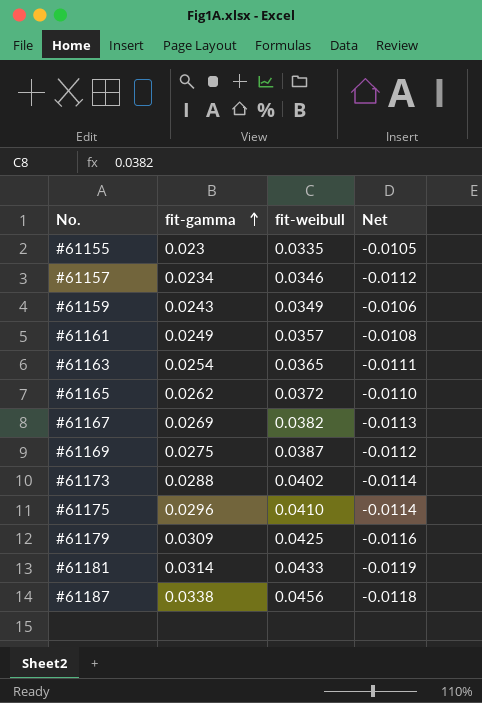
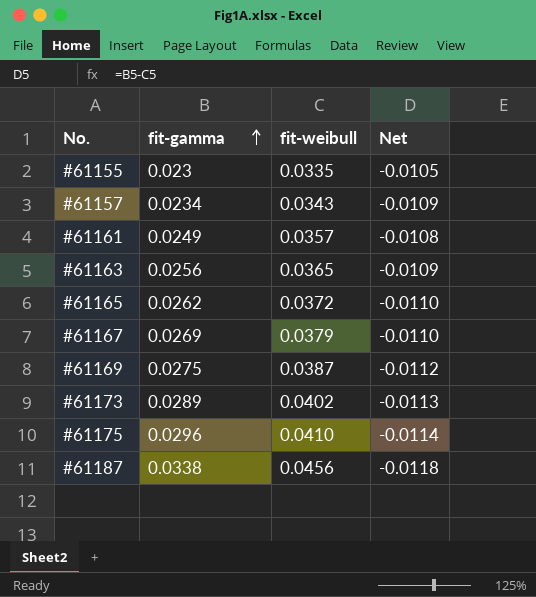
row #61159: 0.0243 | 0.0349 | -0.0106 -> none
row #61179: 0.0309 | 0.0425 | -0.0116 -> none
row #61181: 0.0314 | 0.0433 | -0.0119 -> none
#61157 | fit-weibull: 0.0346 -> 0.0343
#61157 | Net: -0.0112 -> -0.0109
#61163 | fit-gamma: 0.0254 -> 0.0256
#61163 | Net: -0.0111 -> -0.0109
#61167 | fit-weibull: 0.0382 -> 0.0379
#61167 | Net: -0.0113 -> -0.0110
#61173 | fit-gamma: 0.0288 -> 0.0289
#61173 | Net: -0.0114 -> -0.0113

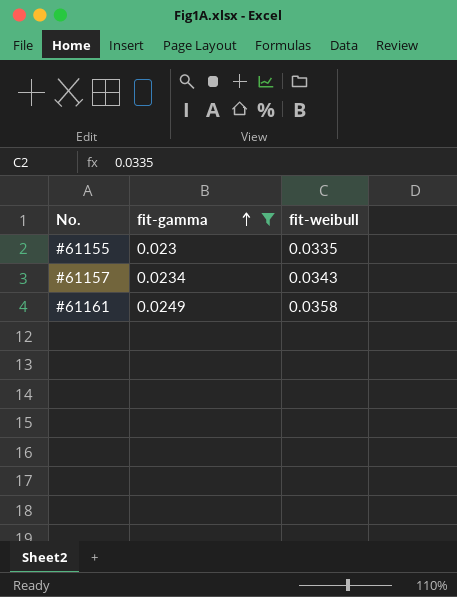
filter: none -> fit-gamma <= 0.0249
column Net | formula: [fit-gamma] - [fit-weibull] -> none
#61161 | fit-weibull: 0.0357 -> 0.0358

